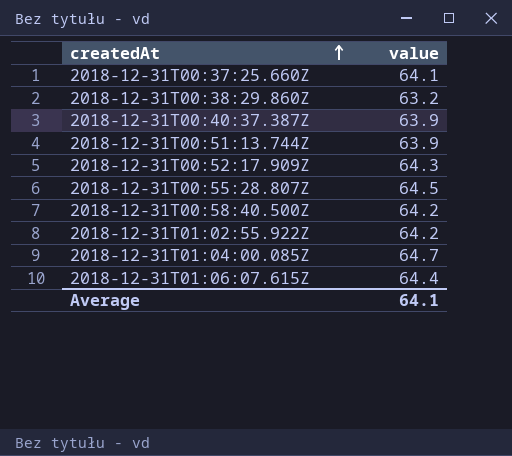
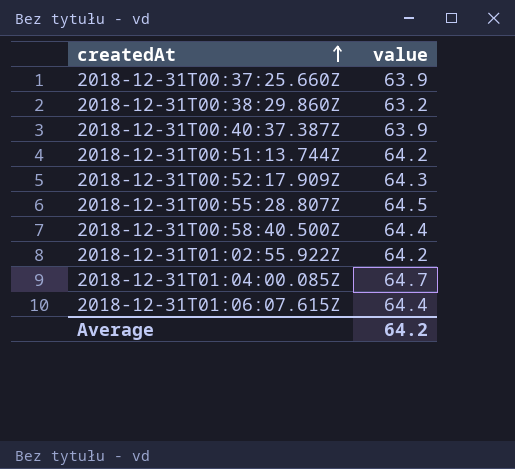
2018-12-31T00:37:25.660Z | value: 64.1 -> 63.9
2018-12-31T00:51:13.744Z | value: 63.9 -> 64.2
2018-12-31T00:58:40.500Z | value: 64.2 -> 64.4
Average | value: 64.1 -> 64.2

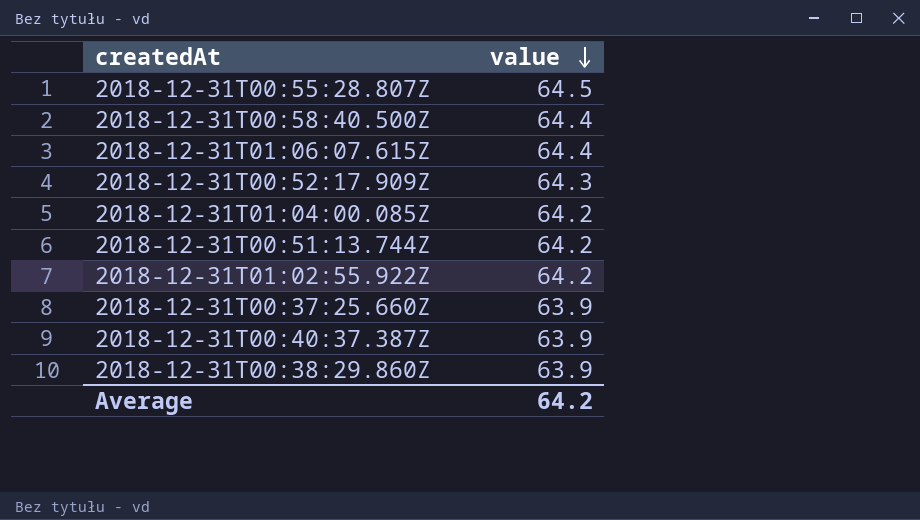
row order: createdAt ascending -> value descending
2018-12-31T01:04:00.085Z | value: 64.7 -> 64.2
2018-12-31T00:38:29.860Z | value: 63.2 -> 63.9

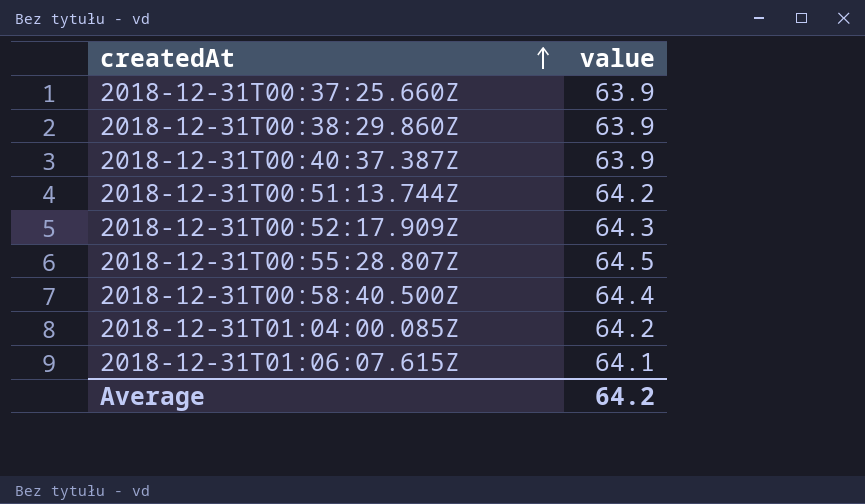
row order: value descending -> createdAt ascending
row 2018-12-31T01:02:55.922Z: 64.2 -> none
2018-12-31T01:06:07.615Z | value: 64.4 -> 64.1

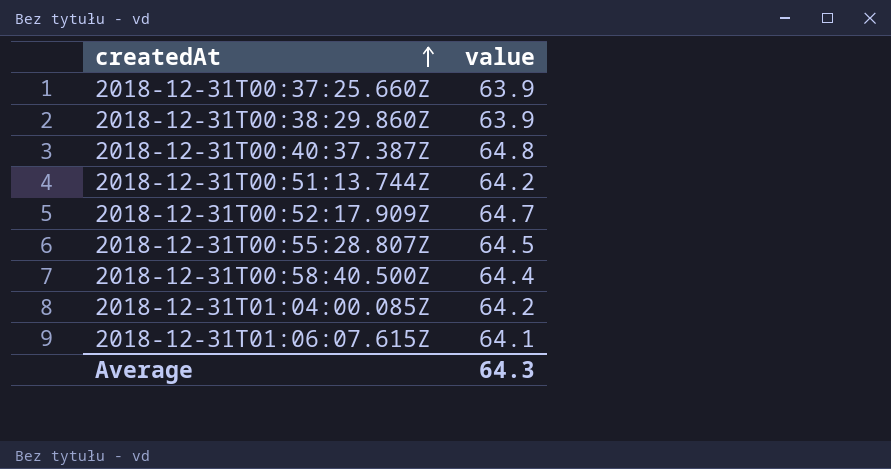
2018-12-31T00:40:37.387Z | value: 63.9 -> 64.8
2018-12-31T00:52:17.909Z | value: 64.3 -> 64.7
Average | value: 64.2 -> 64.3

